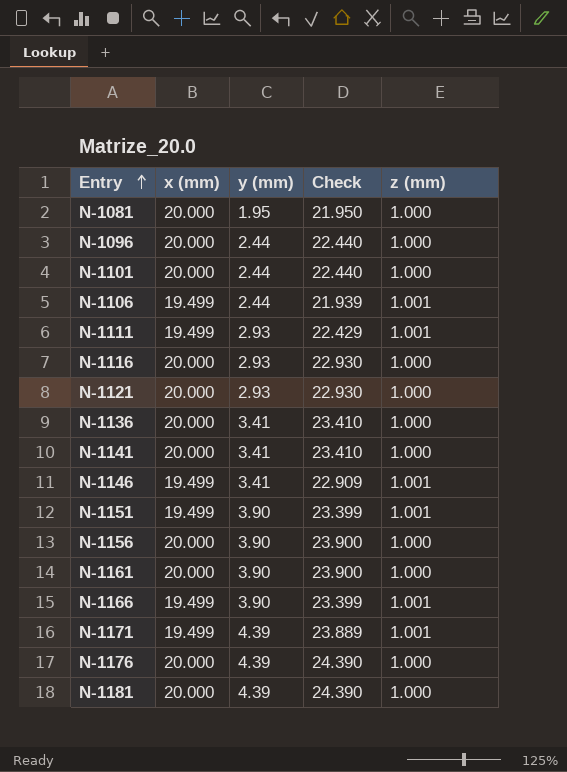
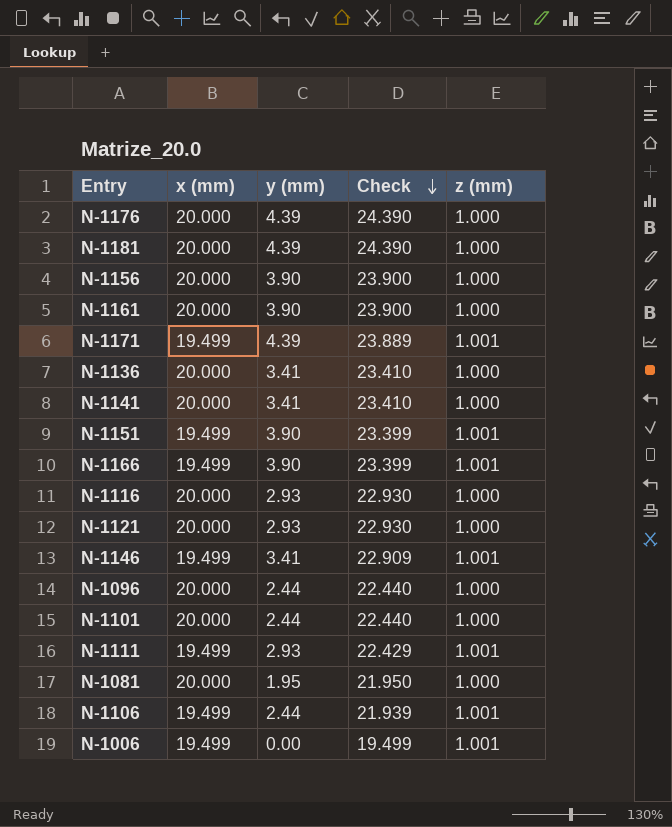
row order: Entry ascending -> Check descending
row N-1006: none -> 19.499 | 0.00 | 19.499 | 1.001

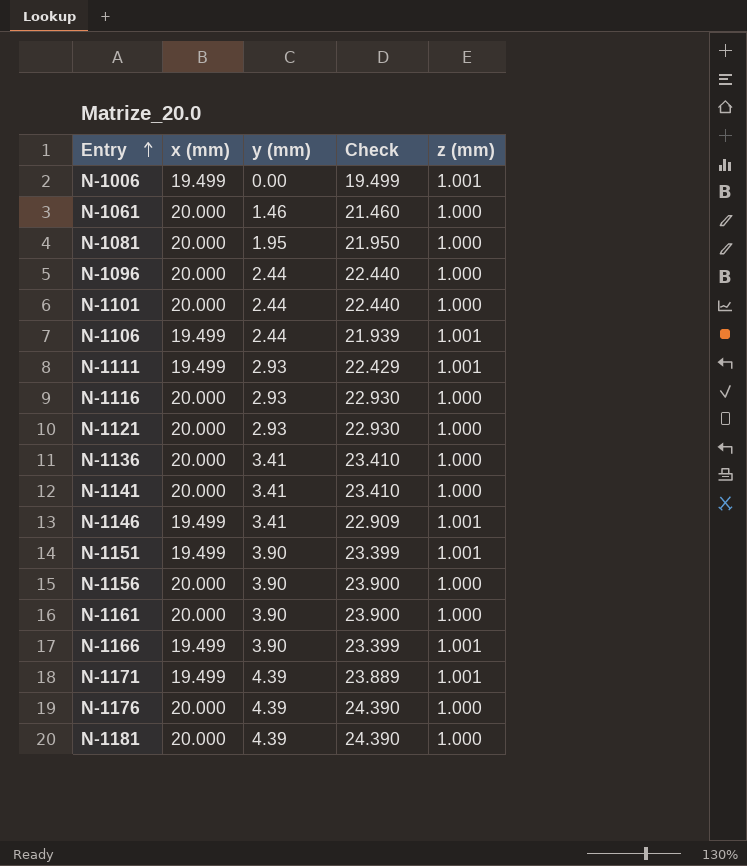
row order: Check descending -> Entry ascending
row N-1061: none -> 20.000 | 1.46 | 21.460 | 1.000

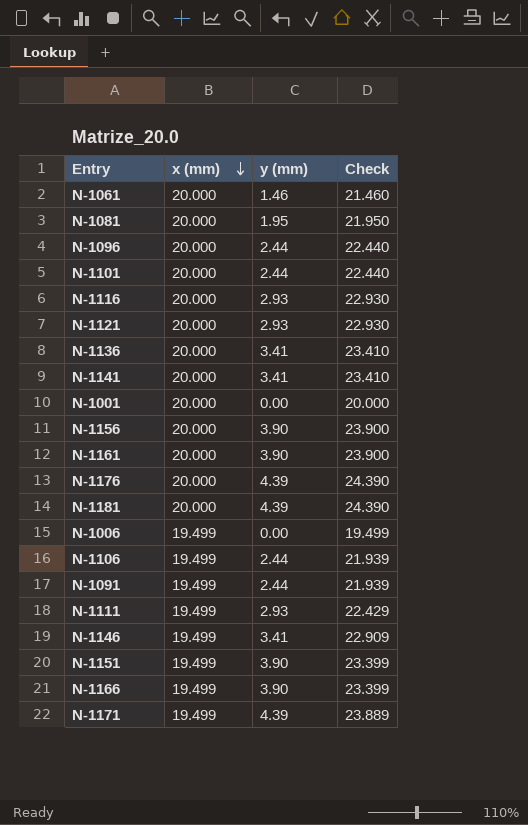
row order: Entry ascending -> x (mm) descending
column z (mm) | position: 5 -> none
row N-1001: none -> 20.000 | 0.00 | 20.000
row N-1091: none -> 19.499 | 2.44 | 21.939

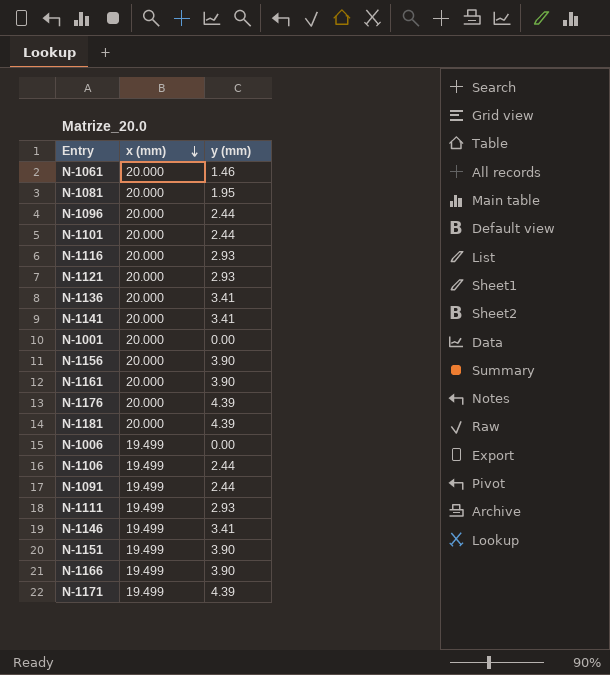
column Check | formula: [x (mm)] + [y (mm)] -> none

